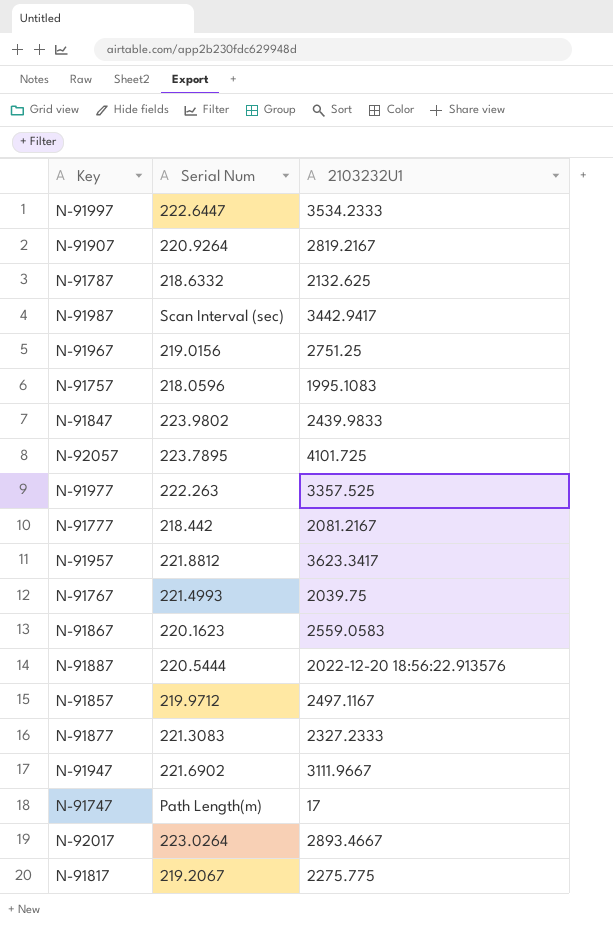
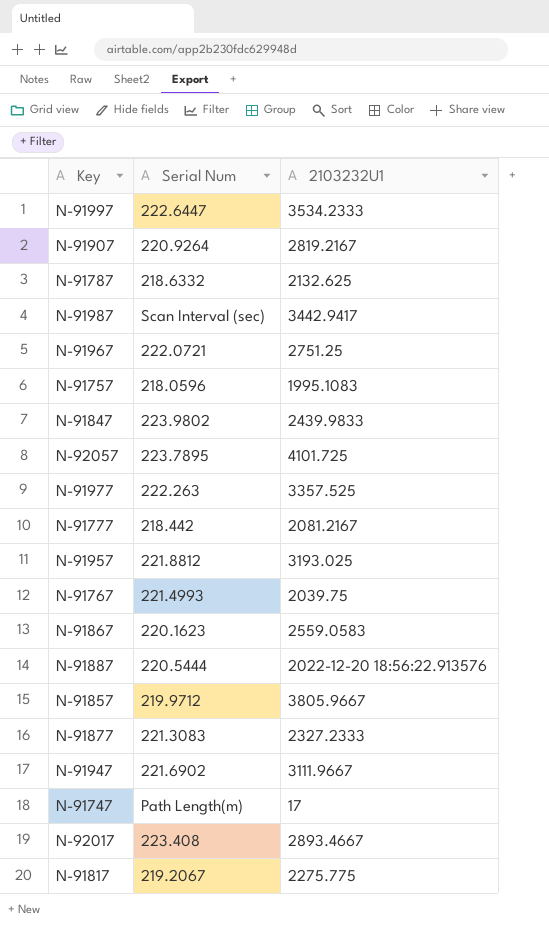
N-91967 | Serial Num: 219.0156 -> 222.0721
N-91957 | 2103232U1: 3623.3417 -> 3193.025
N-91857 | 2103232U1: 2497.1167 -> 3805.9667
N-92017 | Serial Num: 223.0264 -> 223.408

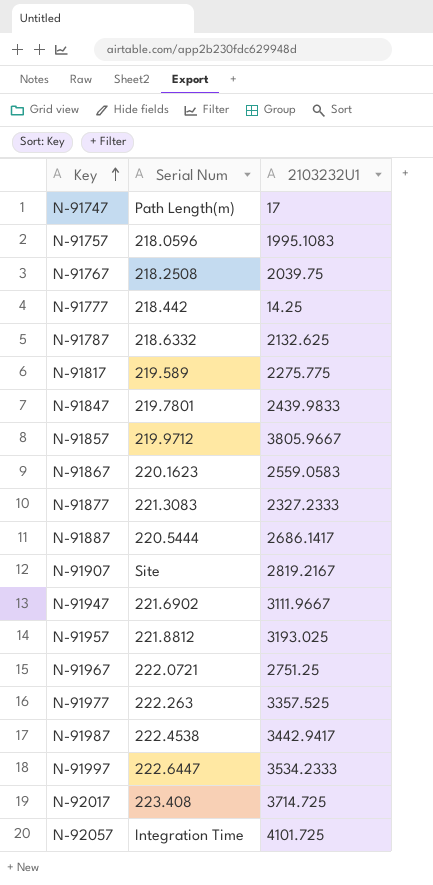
row order: none -> Key ascending
N-91767 | Serial Num: 221.4993 -> 218.2508
N-91777 | 2103232U1: 2081.2167 -> 14.25
N-91817 | Serial Num: 219.2067 -> 219.589
N-91847 | Serial Num: 223.9802 -> 219.7801
N-91887 | 2103232U1: 2022-12-20 18:56:22.913576 -> 2686.1417
N-91907 | Serial Num: 220.9264 -> Site
N-91987 | Serial Num: Scan Interval (sec) -> 222.4538
N-92017 | 2103232U1: 2893.4667 -> 3714.725
N-92057 | Serial Num: 223.7895 -> Integration Time

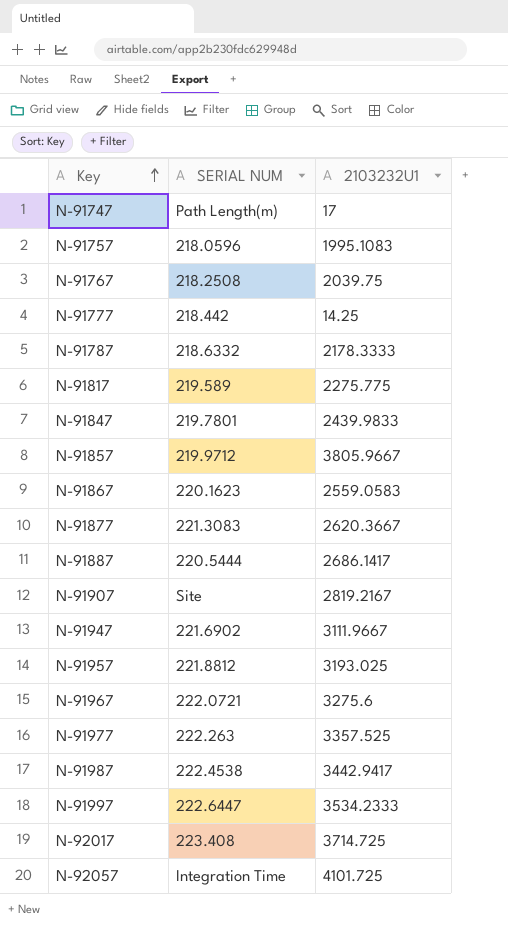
column name: Serial Num -> SERIAL NUM
N-91787 | 2103232U1: 2132.625 -> 2178.3333
N-91877 | 2103232U1: 2327.2333 -> 2620.3667
N-91967 | 2103232U1: 2751.25 -> 3275.6

